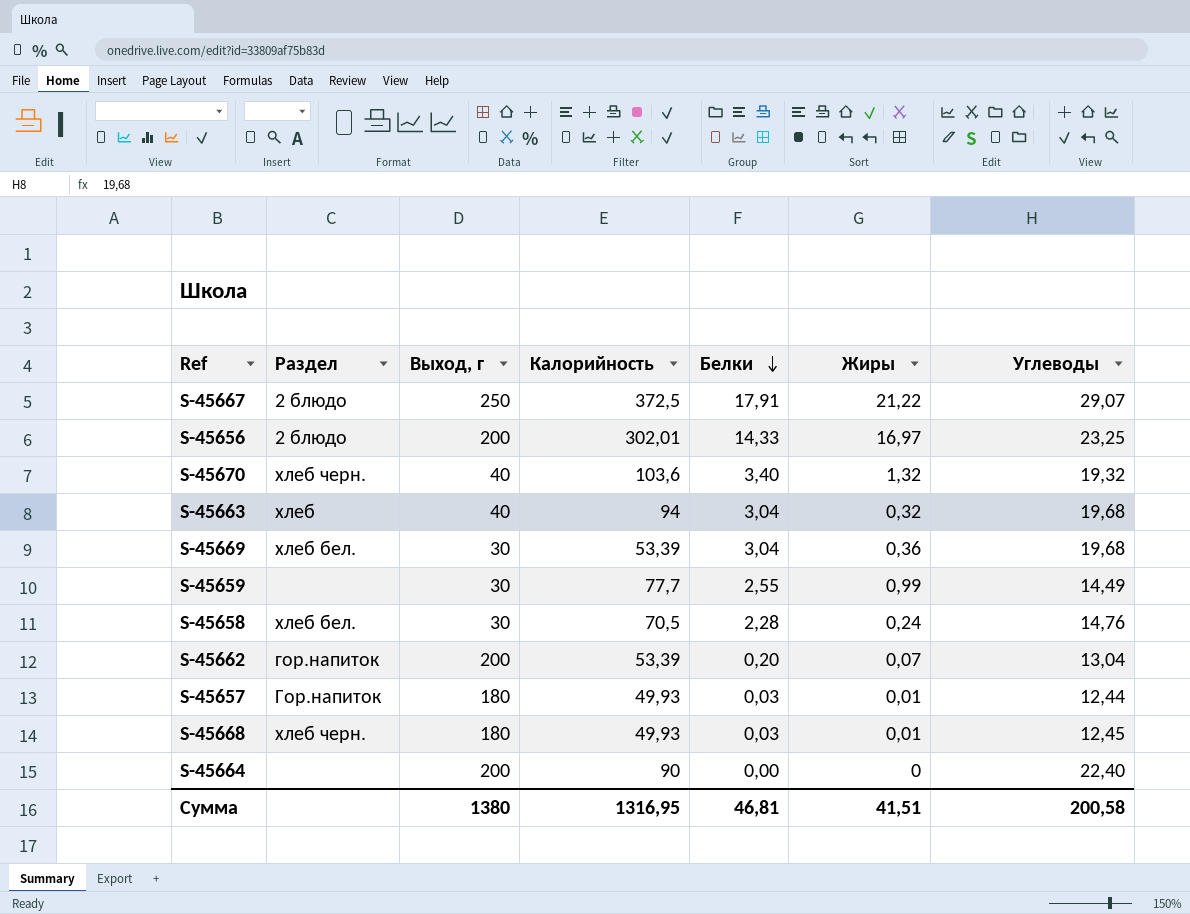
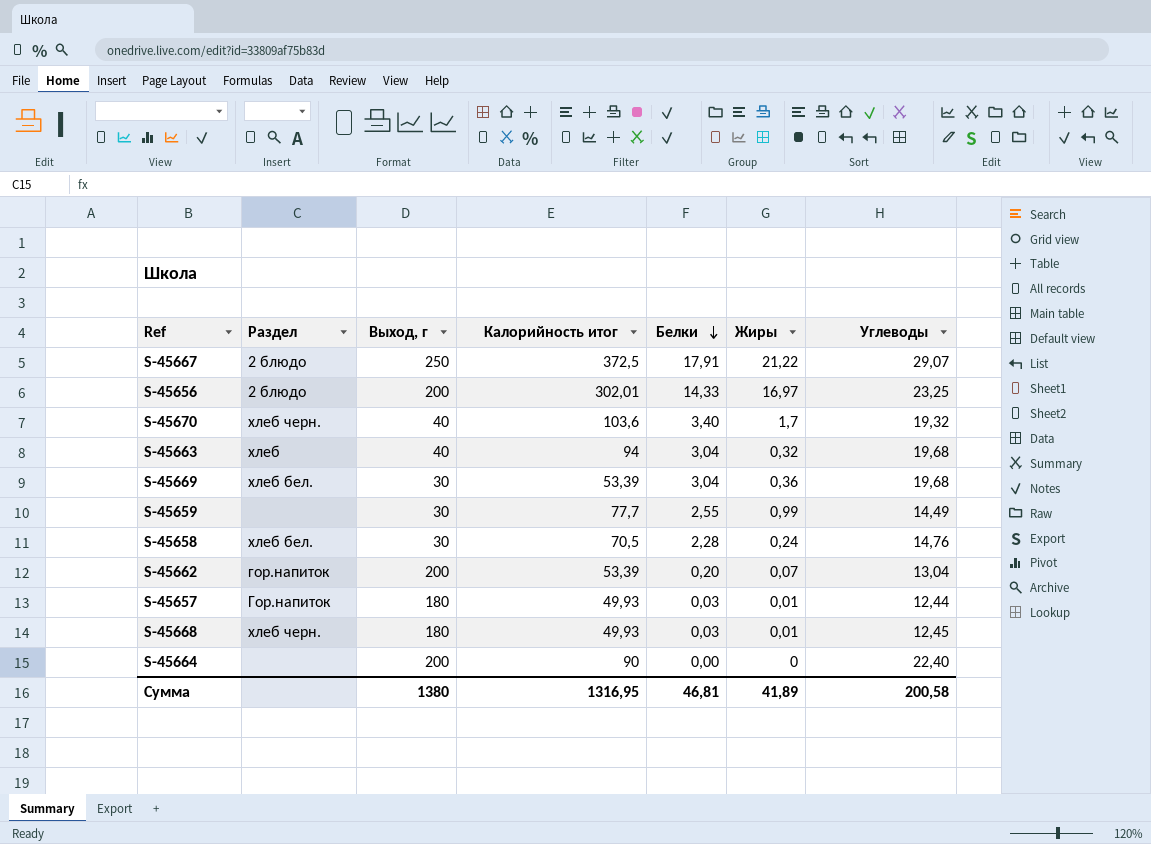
column name: Калорийность -> Калорийность итог
S-45670 | Жиры: 1,32 -> 1,7
Сумма | Жиры: 41,51 -> 41,89

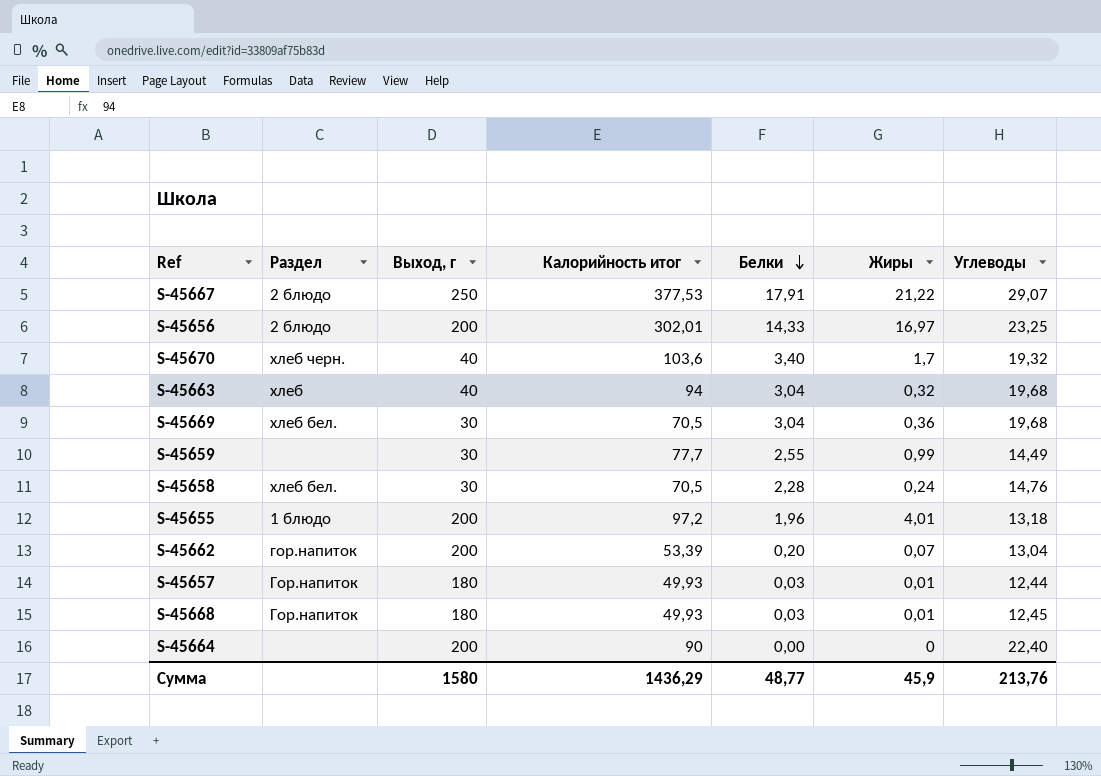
S-45667 | Калорийность итог: 372,5 -> 377,53
S-45669 | Калорийность итог: 53,39 -> 70,5
row S-45655: none -> 1 блюдо | 200 | 97,2 | 1,96 | 4,01 | 13,18
S-45668 | Раздел: хлеб черн. -> Гор.напиток
Сумма | Выход, г: 1380 -> 1580
Сумма | Калорийность итог: 1316,95 -> 1436,29
Сумма | Белки: 46,81 -> 48,77
Сумма | Жиры: 41,89 -> 45,9
Сумма | Углеводы: 200,58 -> 213,76

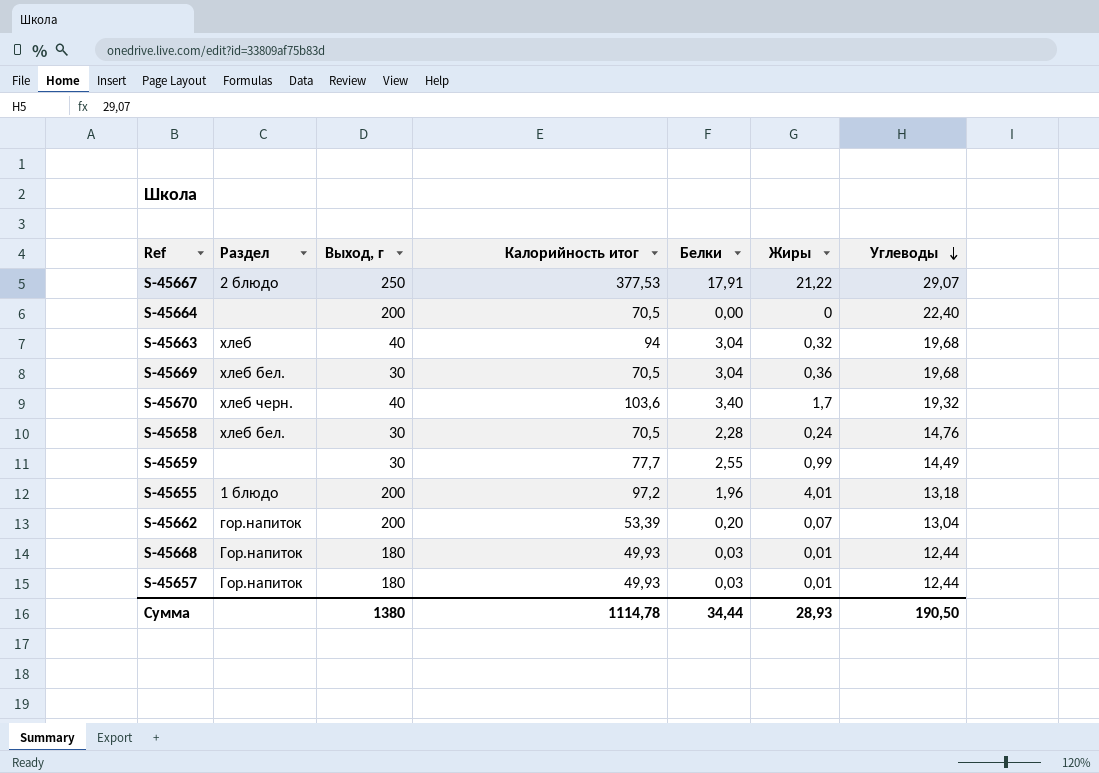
row order: Белки descending -> Углеводы descending
row S-45656: 2 блюдо | 200 | 302,01 | 14,33 | 16,97 | 23,25 -> none
S-45664 | Калорийность итог: 90 -> 70,5
S-45668 | Углеводы: 12,45 -> 12,44
Сумма | Выход, г: 1580 -> 1380
Сумма | Калорийность итог: 1436,29 -> 1114,78
Сумма | Белки: 48,77 -> 34,44
Сумма | Жиры: 45,9 -> 28,93
Сумма | Углеводы: 213,76 -> 190,50

